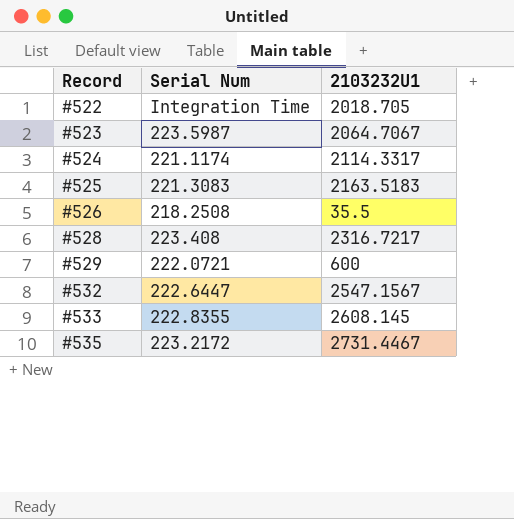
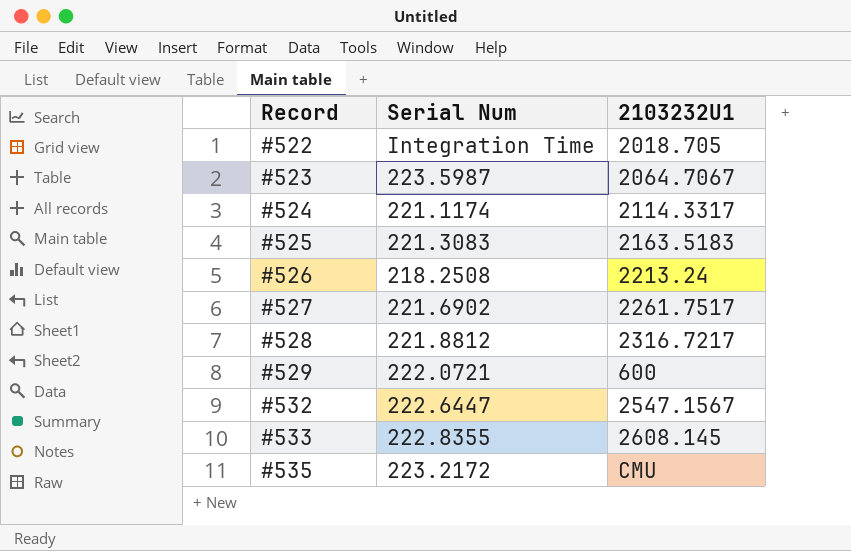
#526 | 2103232U1: 35.5 -> 2213.24
row #527: none -> 221.6902 | 2261.7517
#528 | Serial Num: 223.408 -> 221.8812
#535 | 2103232U1: 2731.4467 -> CMU

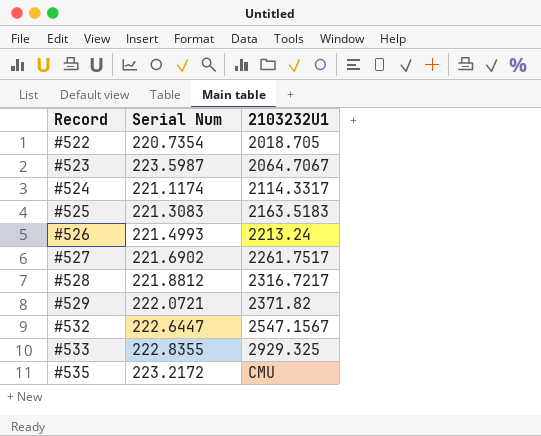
#522 | Serial Num: Integration Time -> 220.7354
#526 | Serial Num: 218.2508 -> 221.4993
#529 | 2103232U1: 600 -> 2371.82
#533 | 2103232U1: 2608.145 -> 2929.325

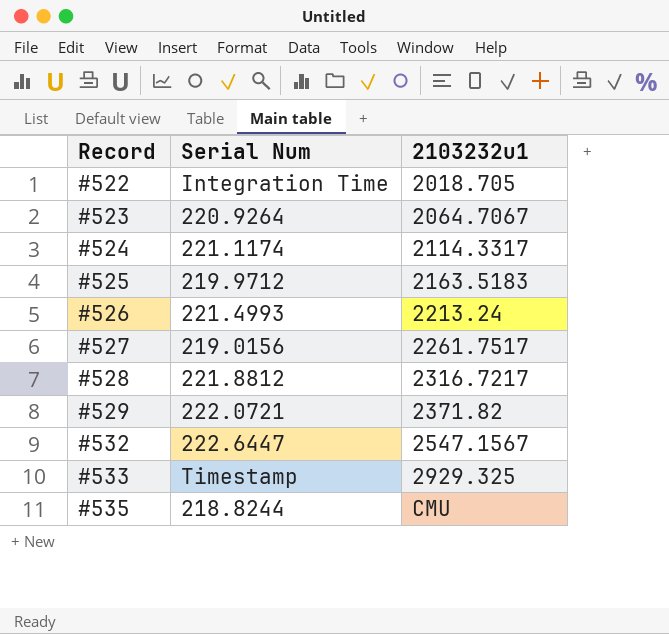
column name: 2103232U1 -> 2103232u1
#522 | Serial Num: 220.7354 -> Integration Time
#523 | Serial Num: 223.5987 -> 220.9264
#525 | Serial Num: 221.3083 -> 219.9712
#527 | Serial Num: 221.6902 -> 219.0156
#533 | Serial Num: 222.8355 -> Timestamp
#535 | Serial Num: 223.2172 -> 218.8244

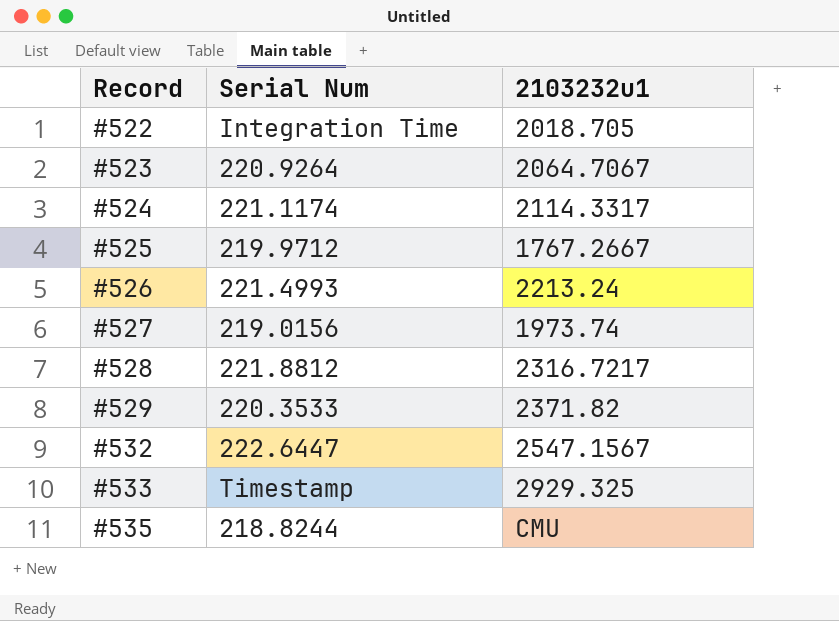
#525 | 2103232u1: 2163.5183 -> 1767.2667
#527 | 2103232u1: 2261.7517 -> 1973.74
#529 | Serial Num: 222.0721 -> 220.3533

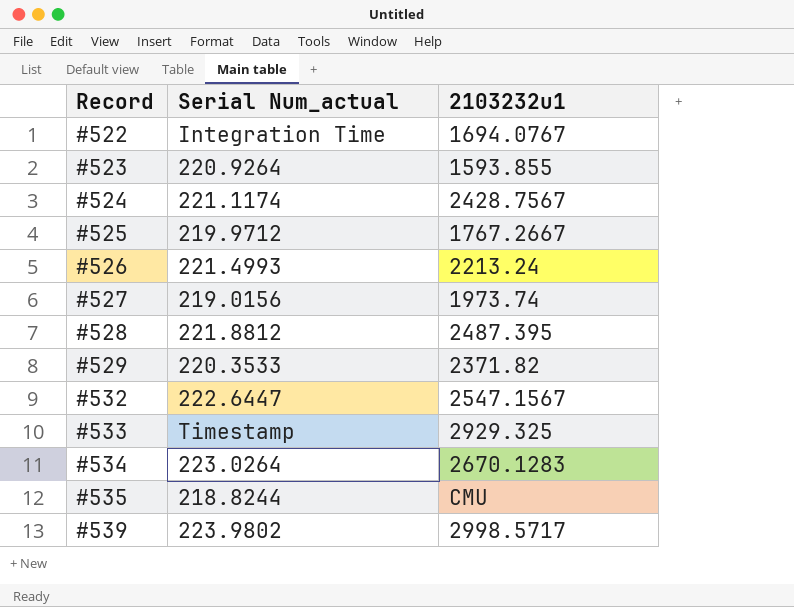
column name: Serial Num -> Serial Num_actual
#522 | 2103232u1: 2018.705 -> 1694.0767
#523 | 2103232u1: 2064.7067 -> 1593.855
#524 | 2103232u1: 2114.3317 -> 2428.7567
#528 | 2103232u1: 2316.7217 -> 2487.395
row #534: none -> 223.0264 | 2670.1283
row #539: none -> 223.9802 | 2998.5717

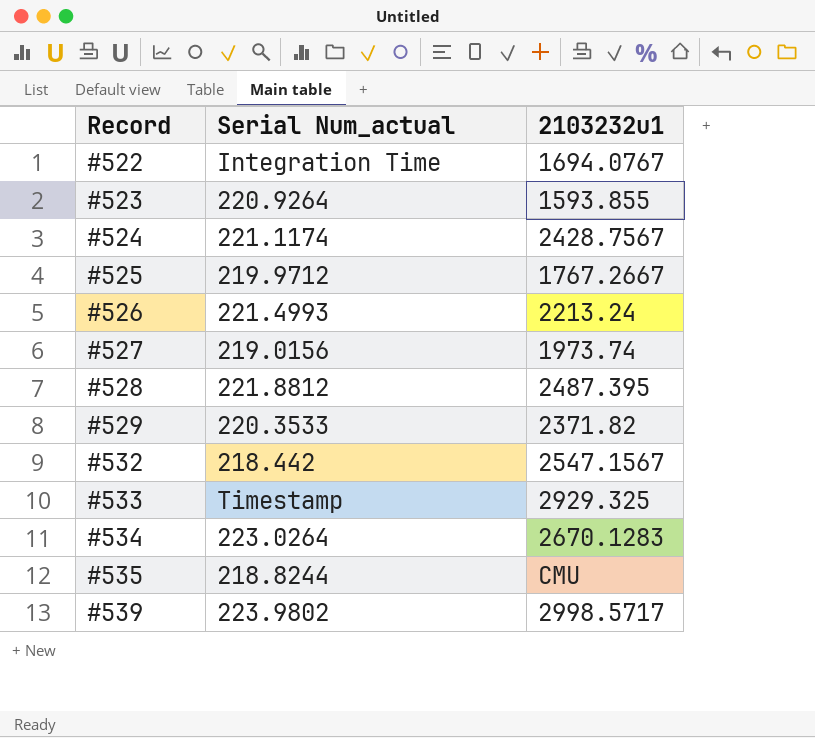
#532 | Serial Num_actual: 222.6447 -> 218.442

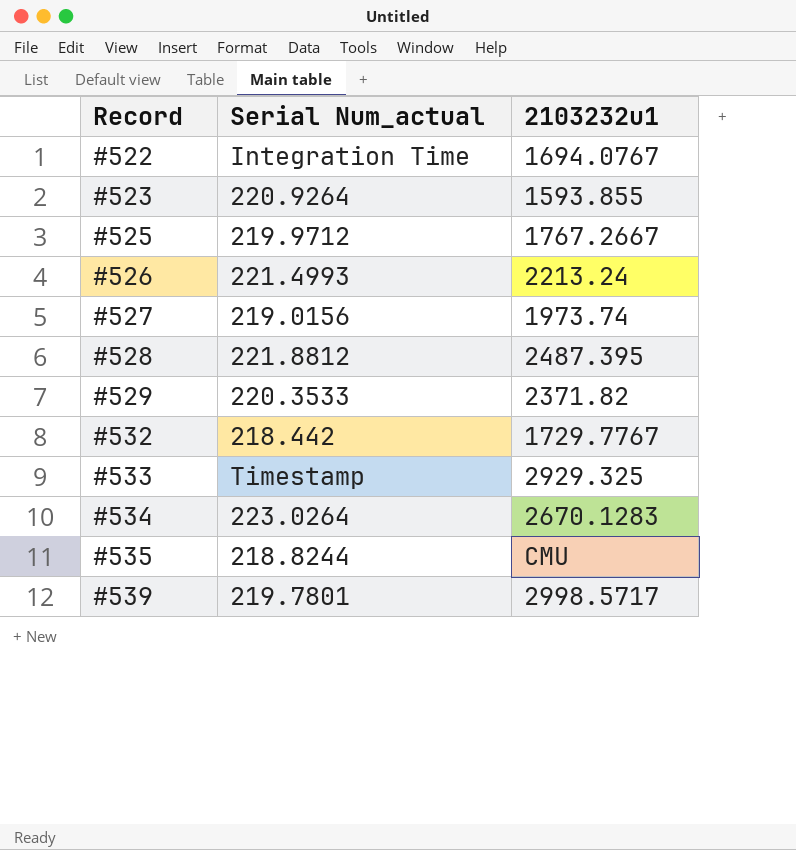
row #524: 221.1174 | 2428.7567 -> none
#532 | 2103232u1: 2547.1567 -> 1729.7767
#539 | Serial Num_actual: 223.9802 -> 219.7801

